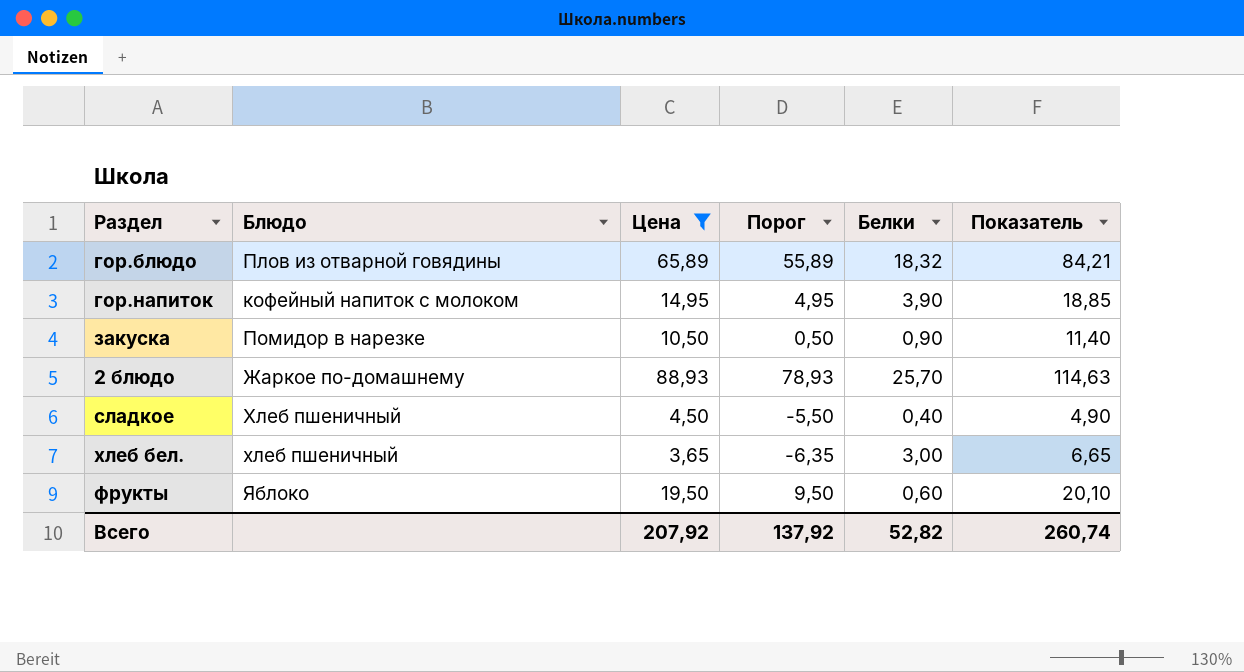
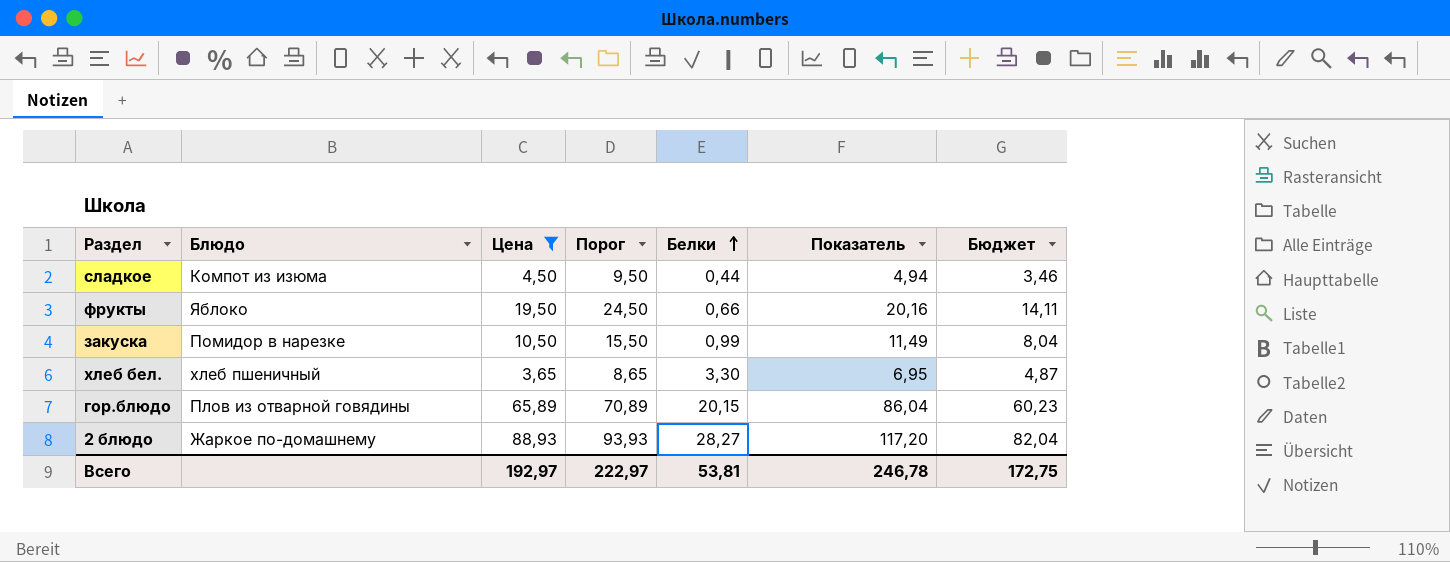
row order: none -> Белки ascending
column Порог | formula: [Цена] - 10 -> [Цена] + 5
column Бюджет | formula: none -> [Показатель] * 0,7
row гор.напиток: кофейный напиток с молоком | 14,95 | 4,95 | 3,90 | 18,85 -> none
сладкое | Блюдо: Хлеб пшеничный -> Компот из изюма
сладкое | Белки: 0,40 -> 0,44
сладкое | Показатель: 4,90 -> 4,94
фрукты | Белки: 0,60 -> 0,66
фрукты | Показатель: 20,10 -> 20,16
закуска | Белки: 0,90 -> 0,99
закуска | Показатель: 11,40 -> 11,49
хлеб бел. | Белки: 3,00 -> 3,30
хлеб бел. | Показатель: 6,65 -> 6,95
гор.блюдо | Белки: 18,32 -> 20,15
гор.блюдо | Показатель: 84,21 -> 86,04
2 блюдо | Белки: 25,70 -> 28,27
2 блюдо | Показатель: 114,63 -> 117,20
Всего | Цена: 207,92 -> 192,97
Всего | Порог: 137,92 -> 222,97
Всего | Белки: 52,82 -> 53,81
Всего | Показатель: 260,74 -> 246,78

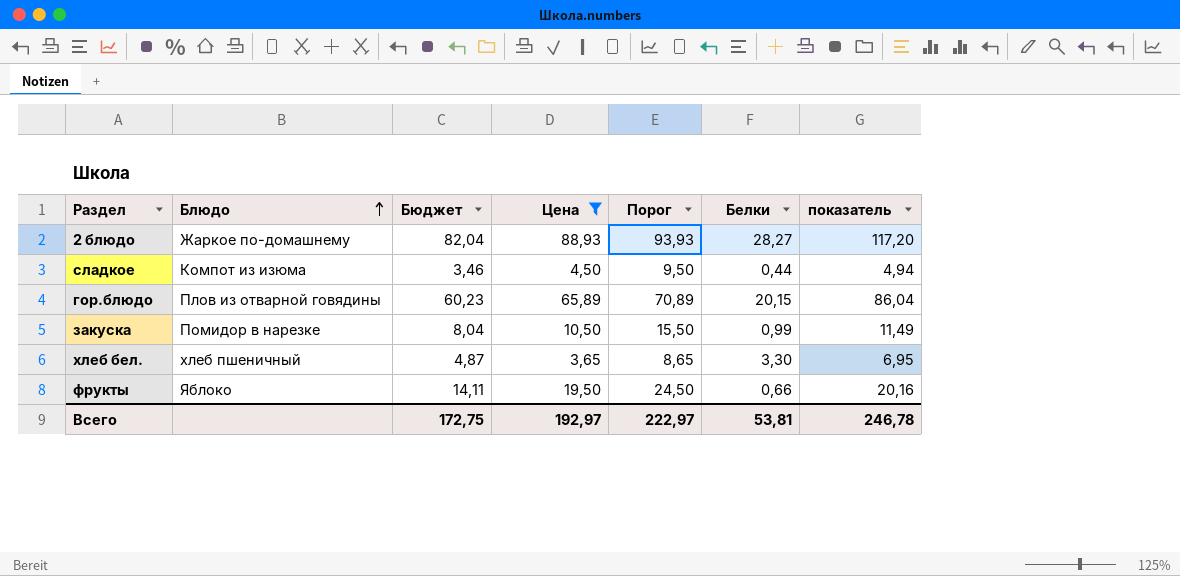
row order: Белки ascending -> Блюдо ascending
column Бюджет | position: 7 -> 3
column name: Показатель -> показатель

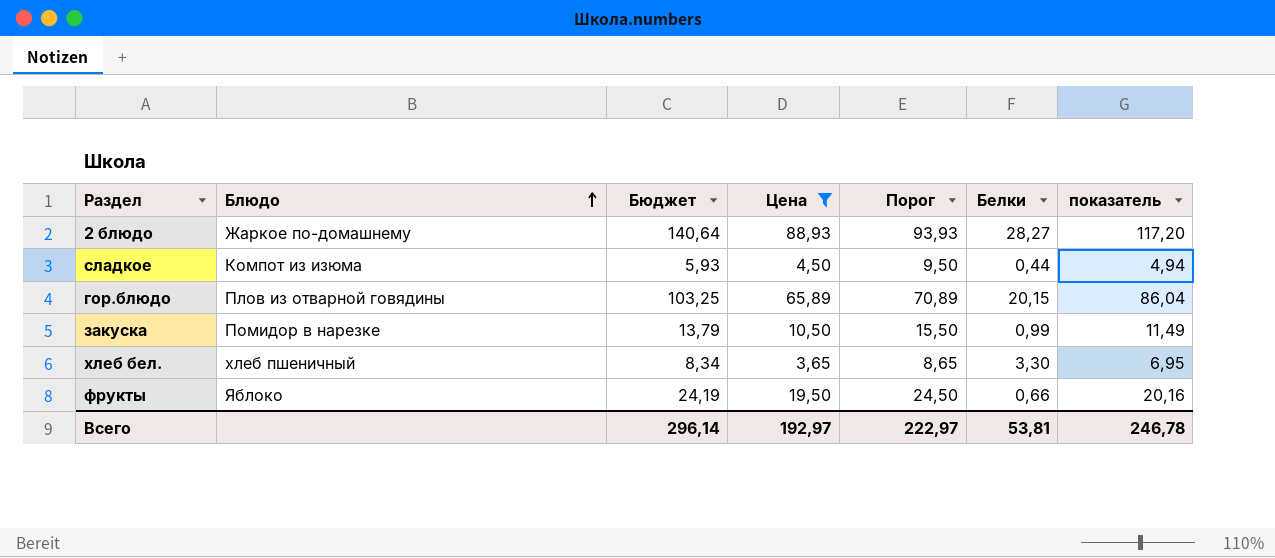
column Бюджет | formula: [показатель] * 0,7 -> [показатель] * 1,2
Всего | Бюджет: 172,75 -> 296,14

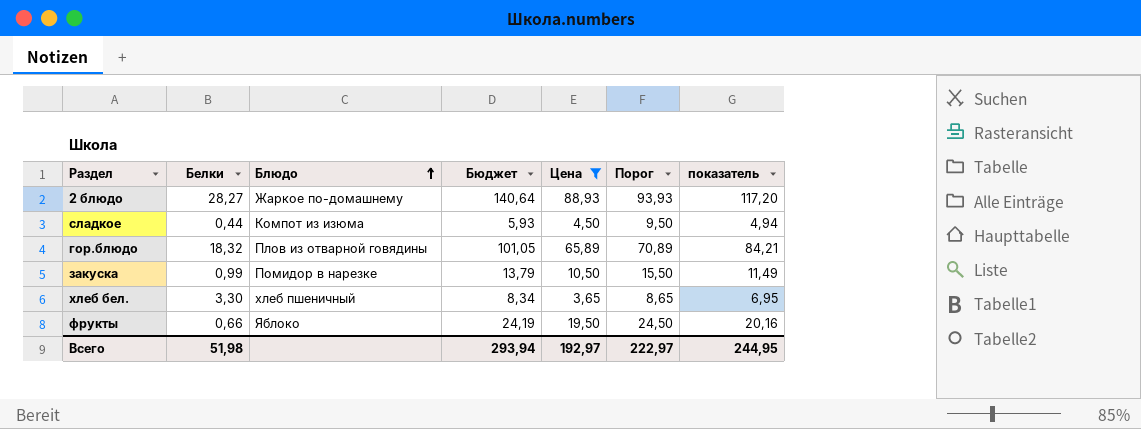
column Белки | position: 6 -> 2
гор.блюдо | Белки: 20,15 -> 18,32
гор.блюдо | Бюджет: 103,25 -> 101,05
гор.блюдо | показатель: 86,04 -> 84,21
Всего | Белки: 53,81 -> 51,98
Всего | Бюджет: 296,14 -> 293,94
Всего | показатель: 246,78 -> 244,95

